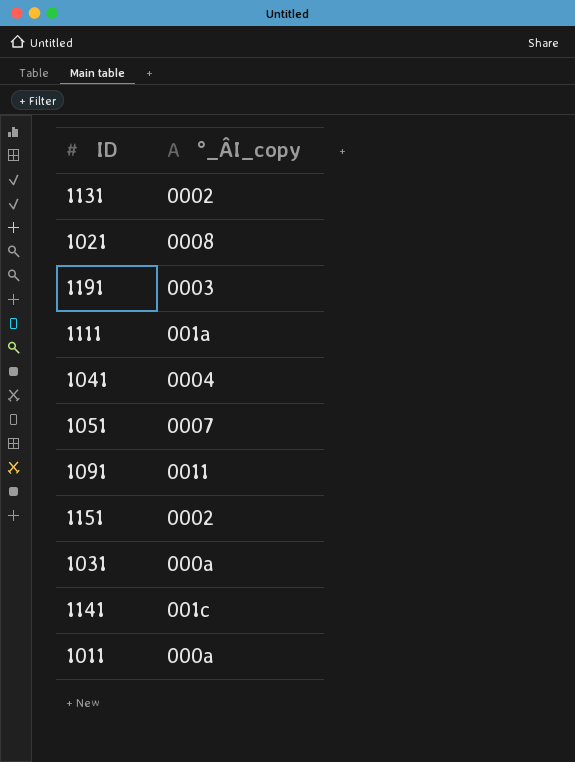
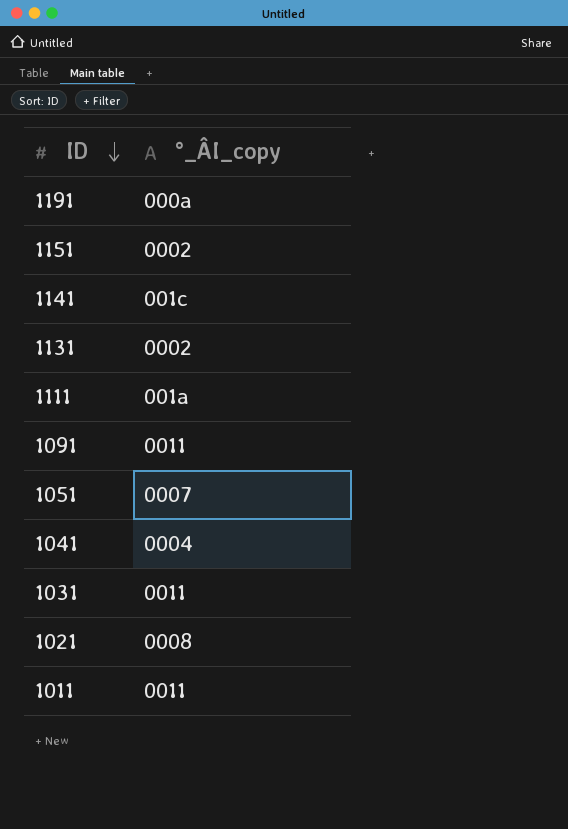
row order: none -> ID descending
1191 | °_ÂI_copy: 0003 -> 000a
1031 | °_ÂI_copy: 000a -> 0011
1011 | °_ÂI_copy: 000a -> 0011

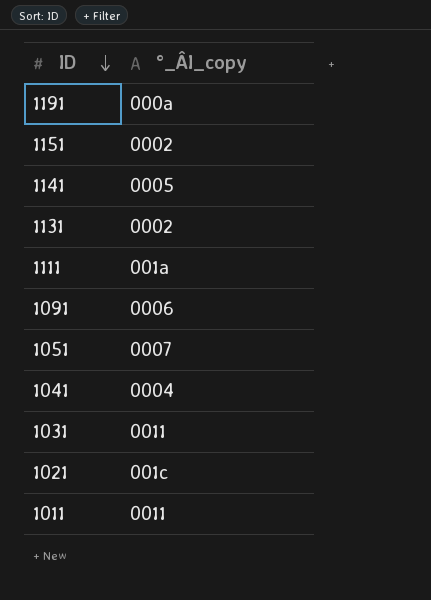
1141 | °_ÂI_copy: 001c -> 0005
1091 | °_ÂI_copy: 0011 -> 0006
1021 | °_ÂI_copy: 0008 -> 001c

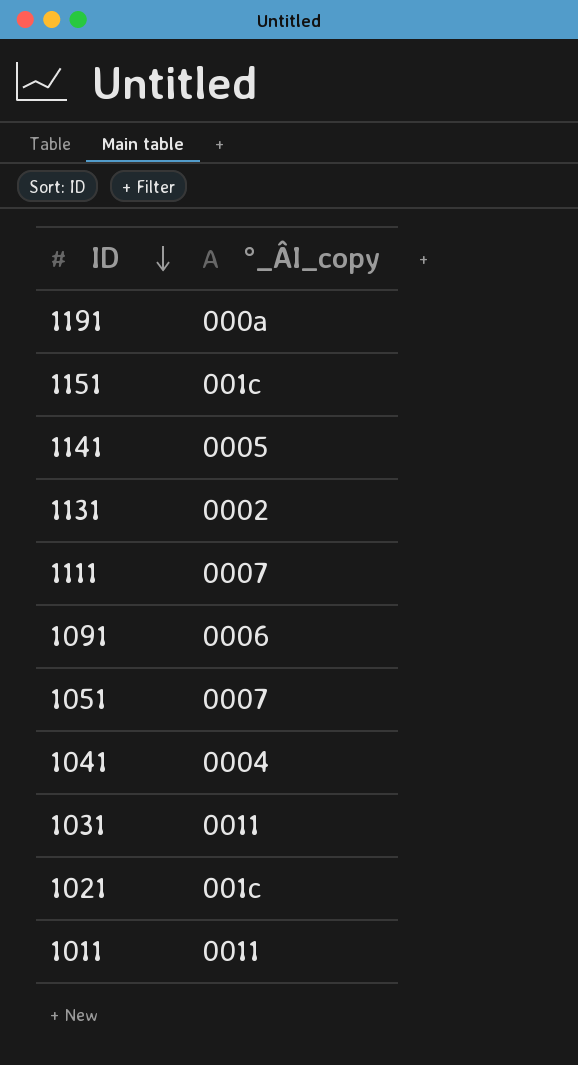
1151 | °_ÂI_copy: 0002 -> 001c
1111 | °_ÂI_copy: 001a -> 0007

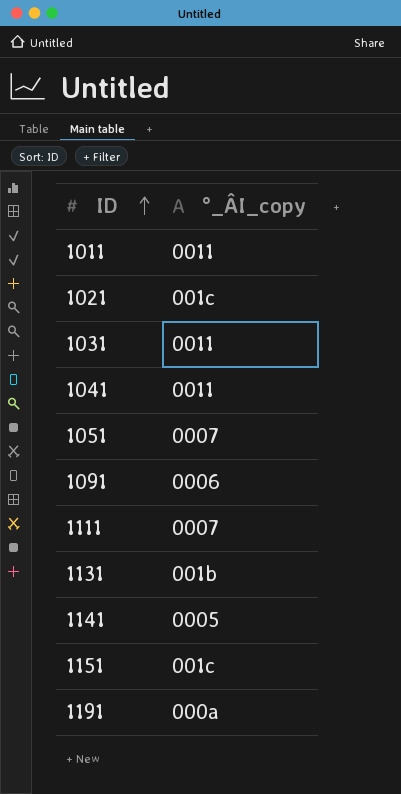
row order: ID descending -> ID ascending
1041 | °_ÂI_copy: 0004 -> 0011
1131 | °_ÂI_copy: 0002 -> 001b

